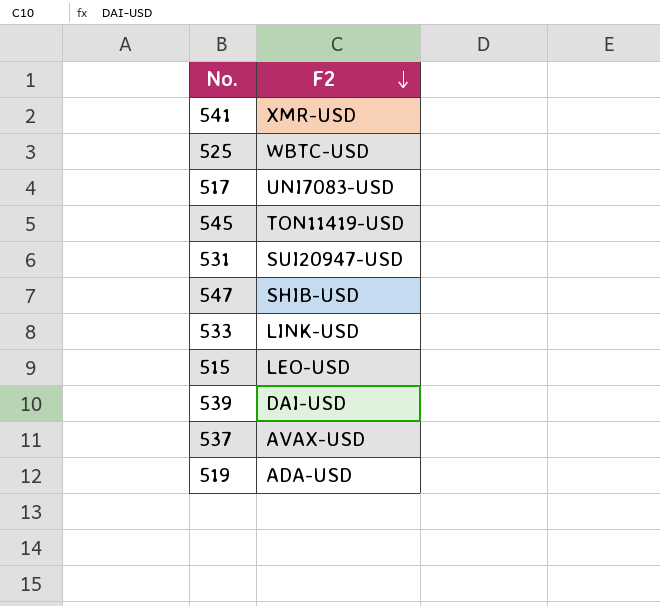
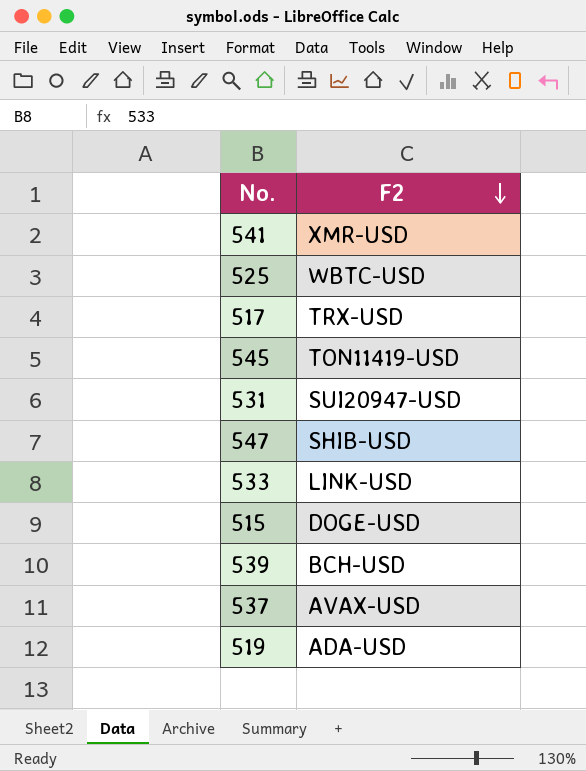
517 | F2: UNI7083-USD -> TRX-USD
515 | F2: LEO-USD -> DOGE-USD
539 | F2: DAI-USD -> BCH-USD

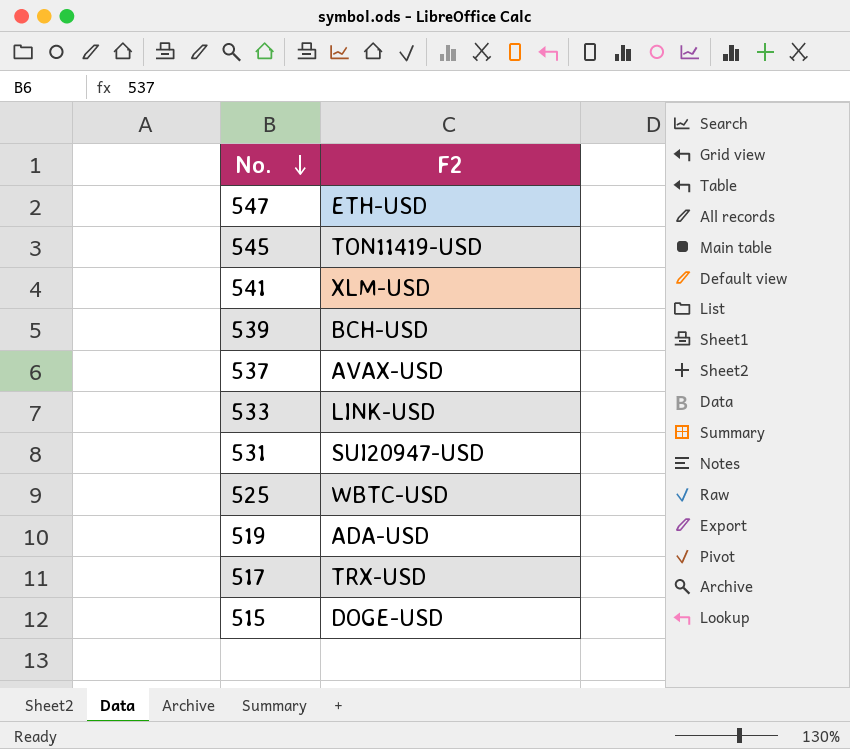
row order: F2 descending -> No. descending
547 | F2: SHIB-USD -> ETH-USD
541 | F2: XMR-USD -> XLM-USD

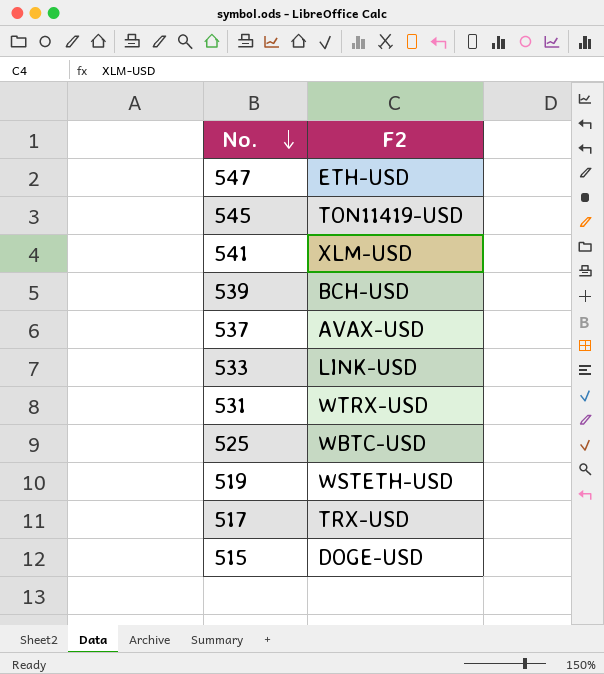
531 | F2: SUI20947-USD -> WTRX-USD
519 | F2: ADA-USD -> WSTETH-USD

